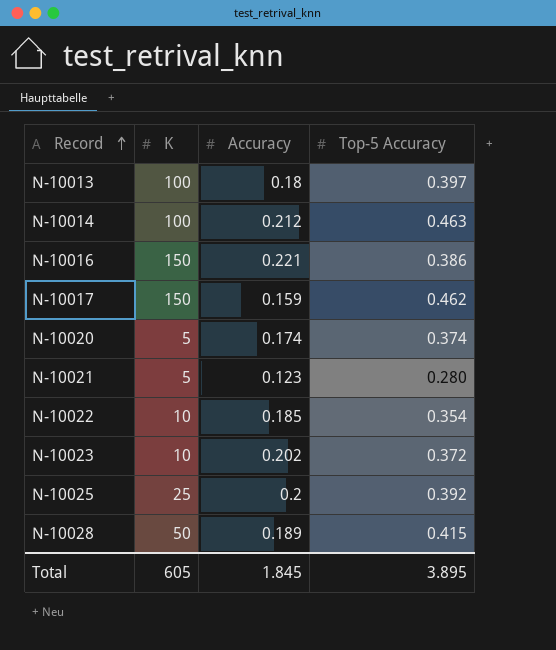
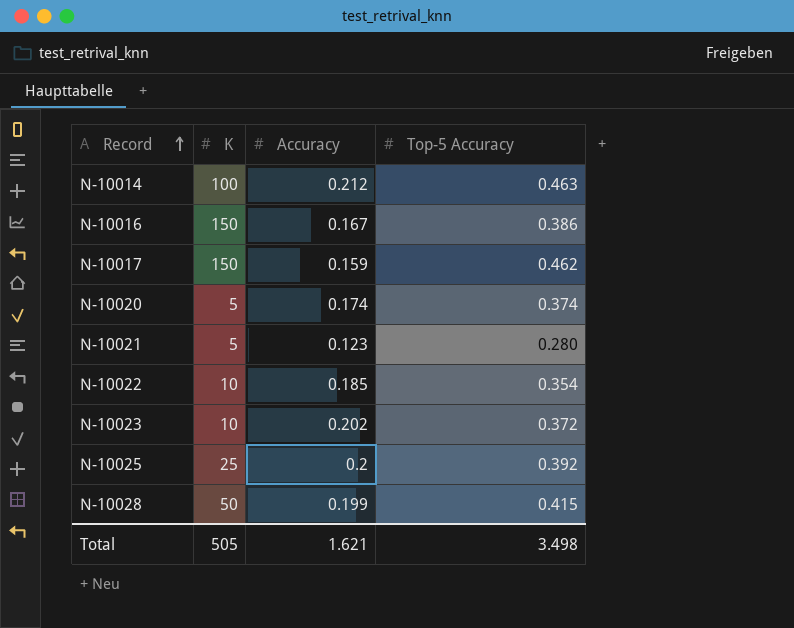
row N-10013: 100 | 0.18 | 0.397 -> none
N-10016 | Accuracy: 0.221 -> 0.167
N-10028 | Accuracy: 0.189 -> 0.199
Total | K: 605 -> 505
Total | Accuracy: 1.845 -> 1.621
Total | Top-5 Accuracy: 3.895 -> 3.498

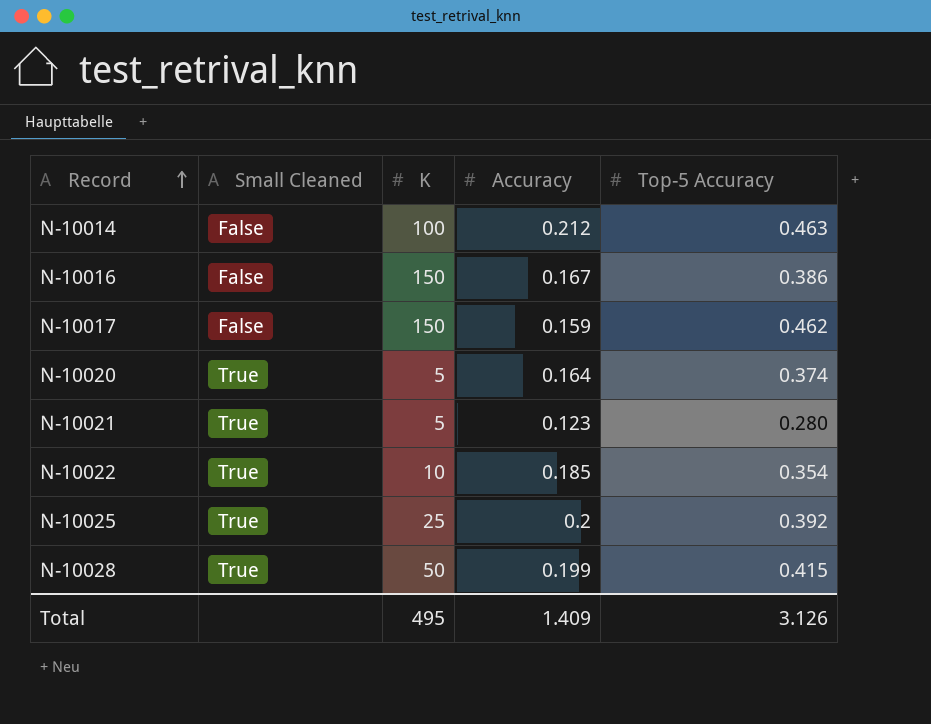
column Small Cleaned | position: none -> 2
row N-10023: 10 | 0.202 | 0.372 -> none
N-10020 | Accuracy: 0.174 -> 0.164
Total | K: 505 -> 495
Total | Accuracy: 1.621 -> 1.409
Total | Top-5 Accuracy: 3.498 -> 3.126

